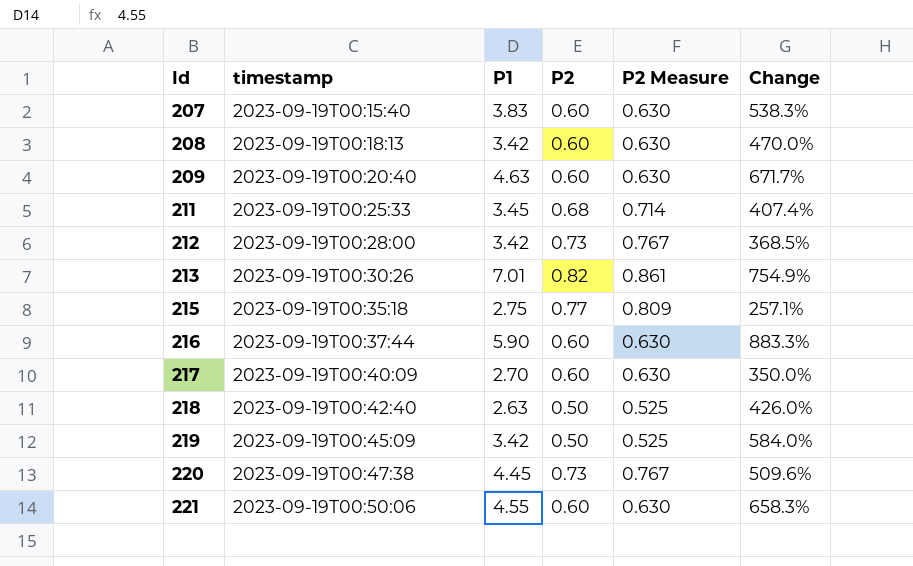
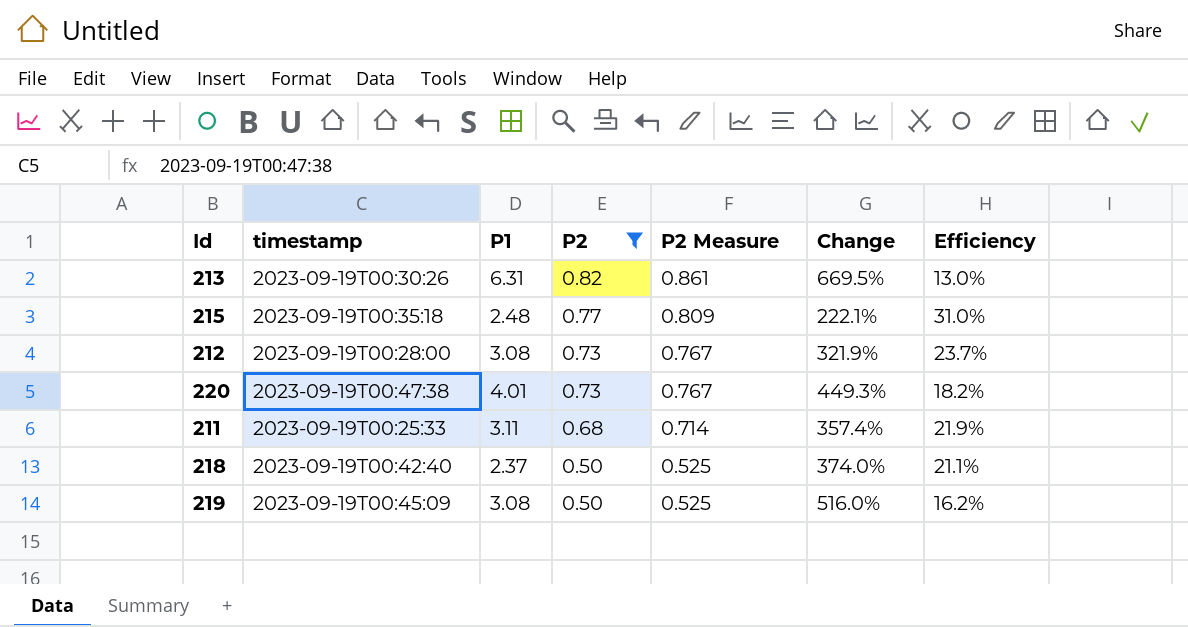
filter: none -> P2 != 0.60
row order: Id ascending -> P2 descending
column Efficiency | formula: none -> [P2] / [P1]
213 | P1: 7.01 -> 6.31
213 | Change: 754.9% -> 669.5%
215 | P1: 2.75 -> 2.48
215 | Change: 257.1% -> 222.1%
212 | P1: 3.42 -> 3.08
212 | Change: 368.5% -> 321.9%
220 | P1: 4.45 -> 4.01
220 | Change: 509.6% -> 449.3%
211 | P1: 3.45 -> 3.11
211 | Change: 407.4% -> 357.4%
218 | P1: 2.63 -> 2.37
218 | Change: 426.0% -> 374.0%
219 | P1: 3.42 -> 3.08
219 | Change: 584.0% -> 516.0%

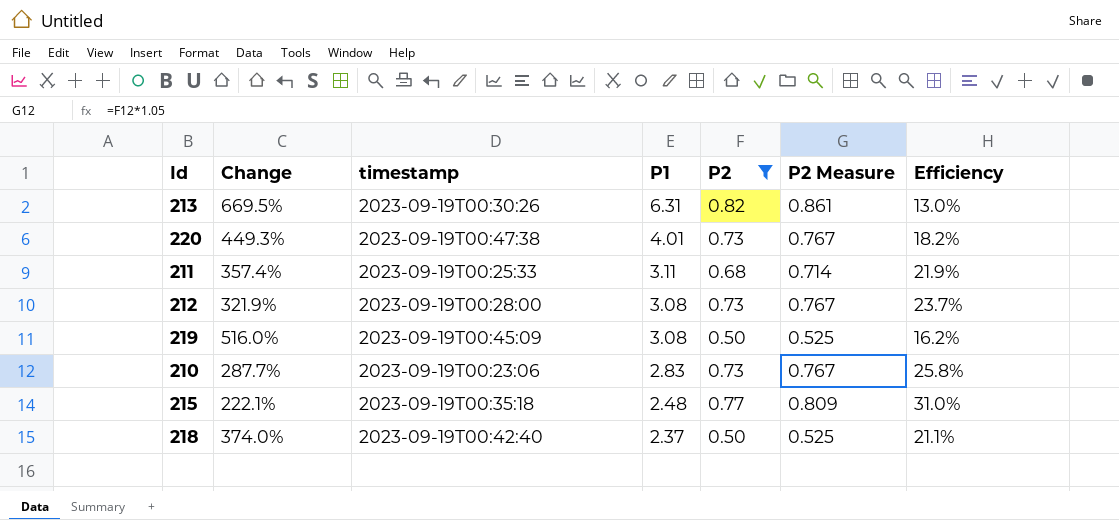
row order: P2 descending -> P1 descending
column Change | position: 6 -> 2
row 210: none -> 287.7% | 2023-09-19T00:23:06 | 2.83 | 0.73 | 0.767 | 25.8%

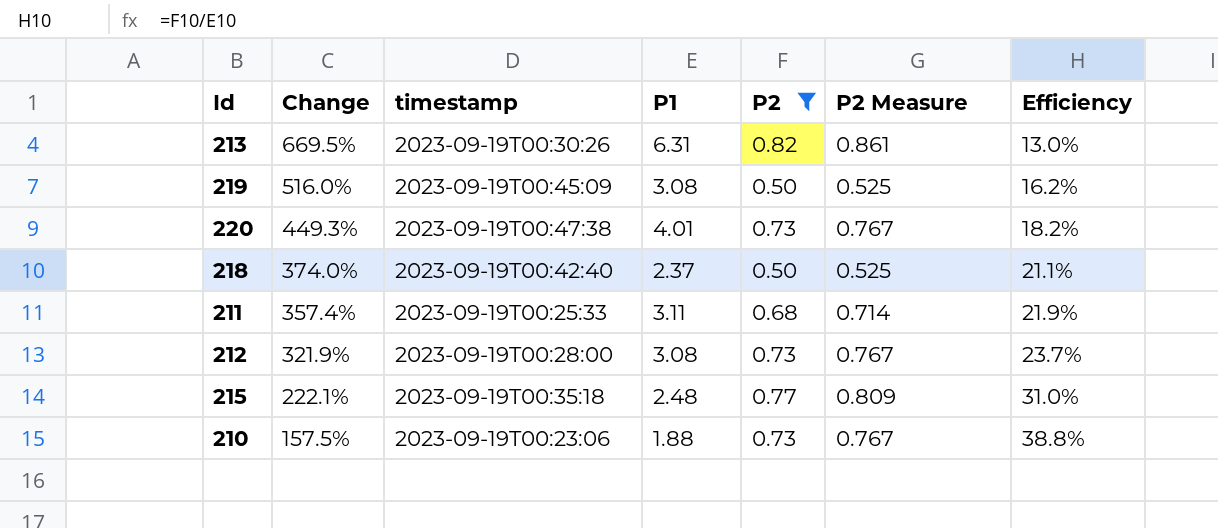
row order: P1 descending -> Change descending
210 | Change: 287.7% -> 157.5%
210 | P1: 2.83 -> 1.88
210 | Efficiency: 25.8% -> 38.8%

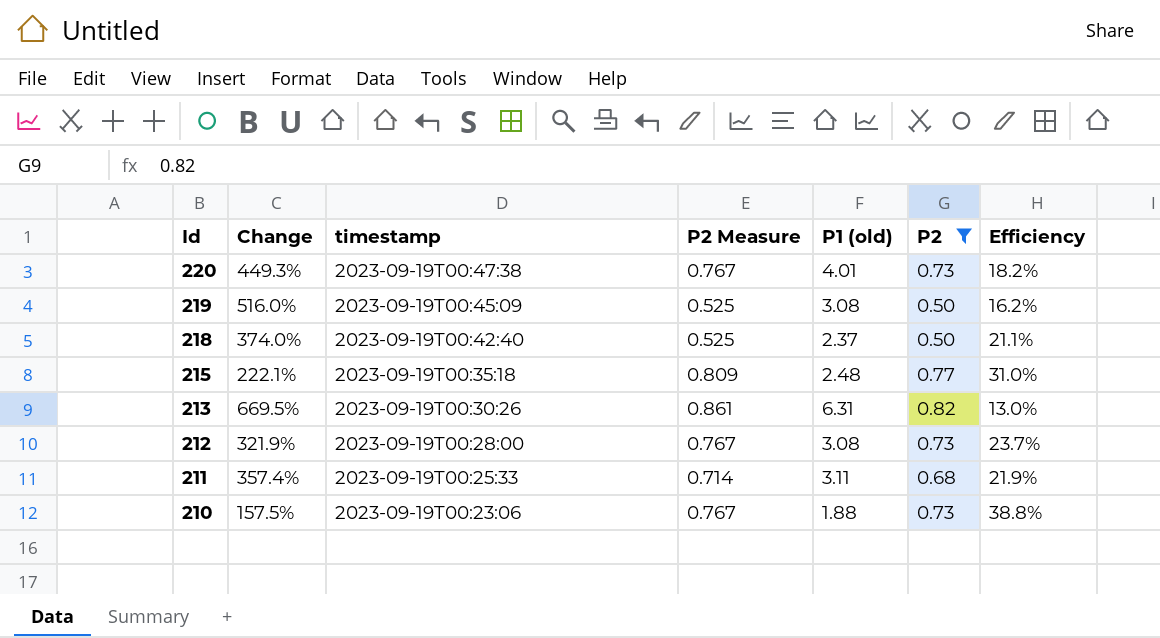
row order: Change descending -> Id descending
column P2 Measure | position: 6 -> 4
column name: P1 -> P1 (old)

